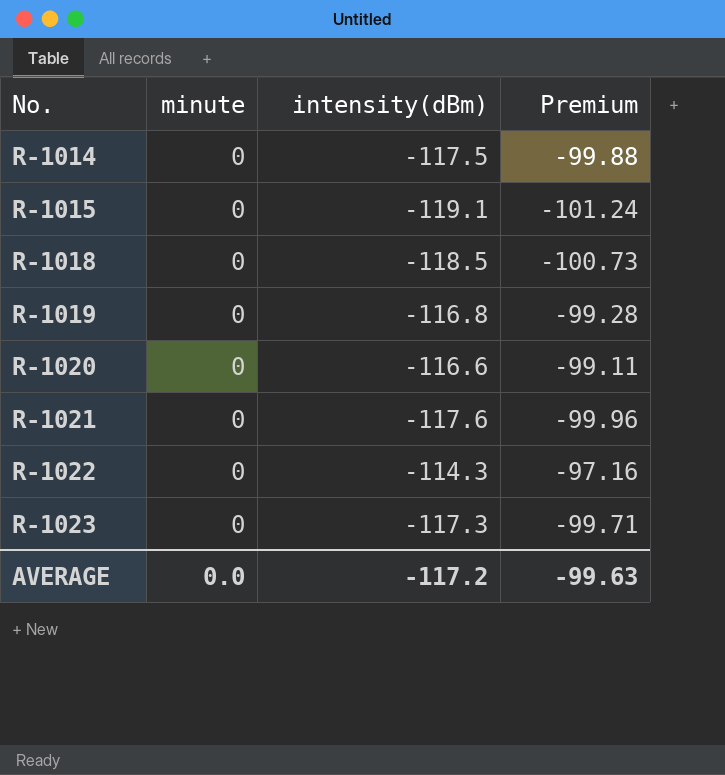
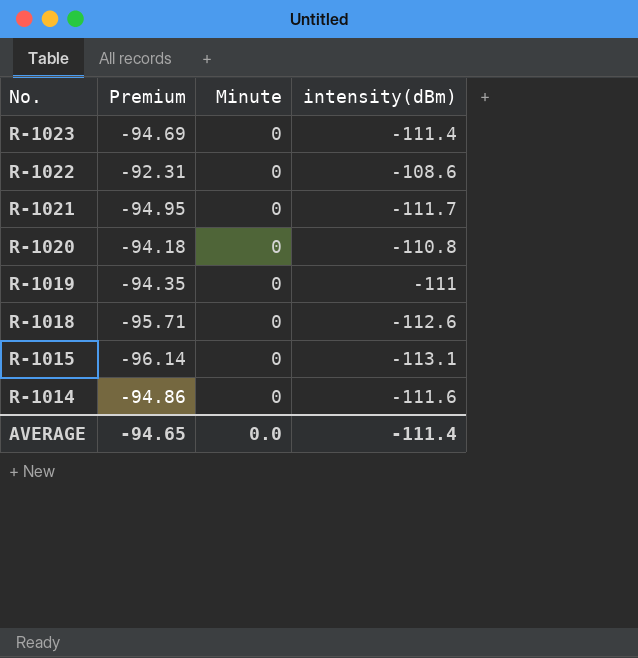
row order: No. ascending -> No. descending
column Premium | position: 4 -> 2
column name: minute -> Minute
R-1023 | Premium: -99.71 -> -94.69
R-1023 | intensity(dBm): -117.3 -> -111.4
R-1022 | Premium: -97.16 -> -92.31
R-1022 | intensity(dBm): -114.3 -> -108.6
R-1021 | Premium: -99.96 -> -94.95
R-1021 | intensity(dBm): -117.6 -> -111.7
R-1020 | Premium: -99.11 -> -94.18
R-1020 | intensity(dBm): -116.6 -> -110.8
R-1019 | Premium: -99.28 -> -94.35
R-1019 | intensity(dBm): -116.8 -> -111
R-1018 | Premium: -100.73 -> -95.71
R-1018 | intensity(dBm): -118.5 -> -112.6
R-1015 | Premium: -101.24 -> -96.14
R-1015 | intensity(dBm): -119.1 -> -113.1
R-1014 | Premium: -99.88 -> -94.86
R-1014 | intensity(dBm): -117.5 -> -111.6
AVERAGE | Premium: -99.63 -> -94.65
AVERAGE | intensity(dBm): -117.2 -> -111.4

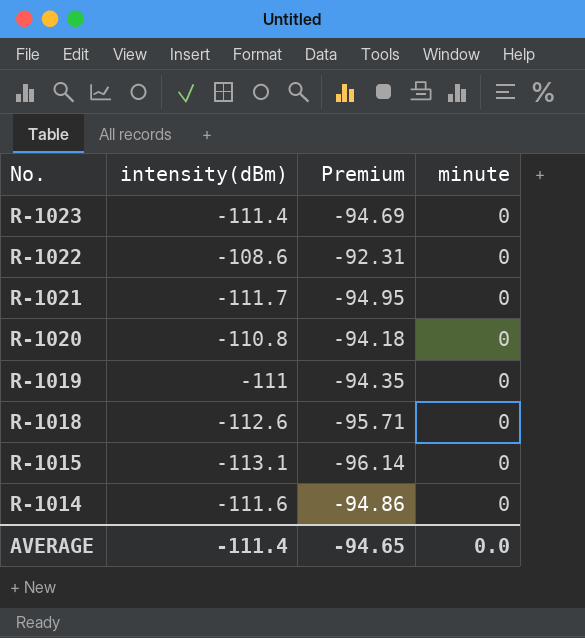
column intensity(dBm) | position: 4 -> 2
column name: Minute -> minute

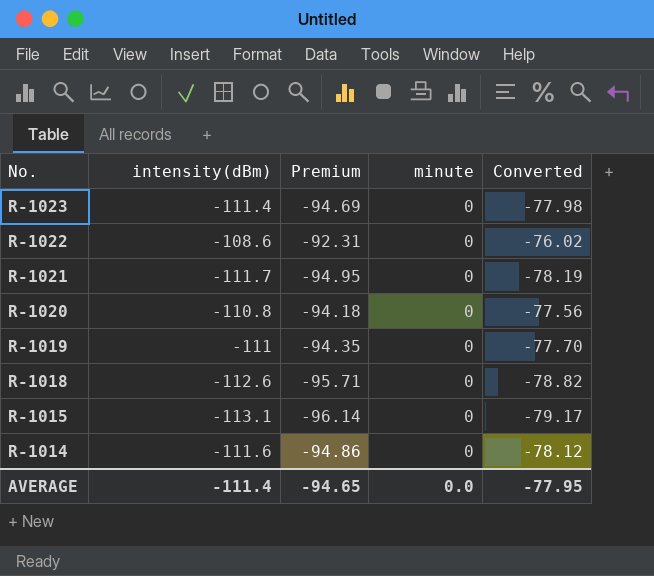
column Converted | formula: none -> [intensity(dBm)] * 0.7

